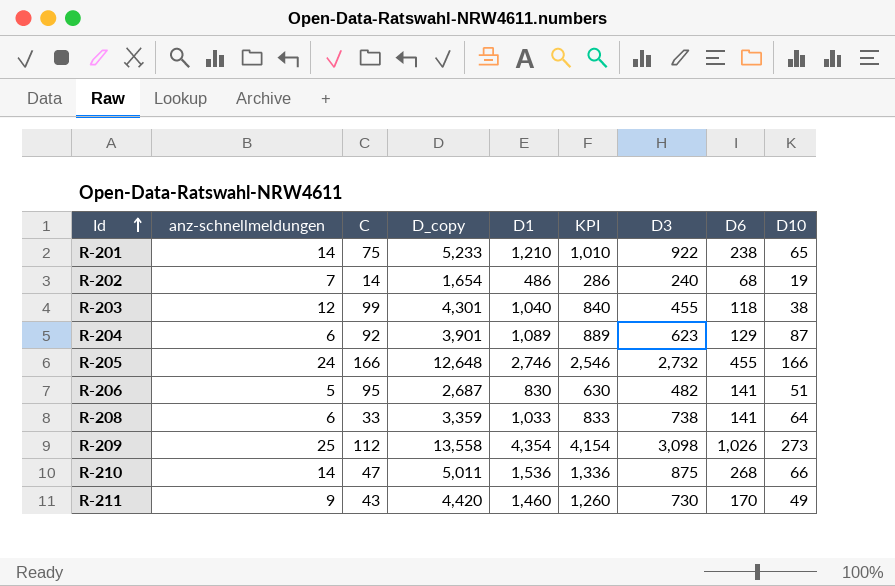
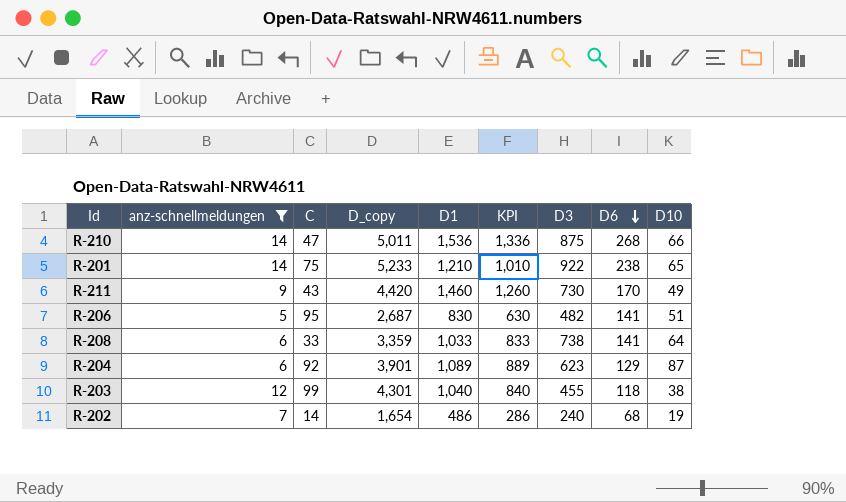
filter: none -> anz-schnellmeldungen <= 14
row order: Id ascending -> D6 descending

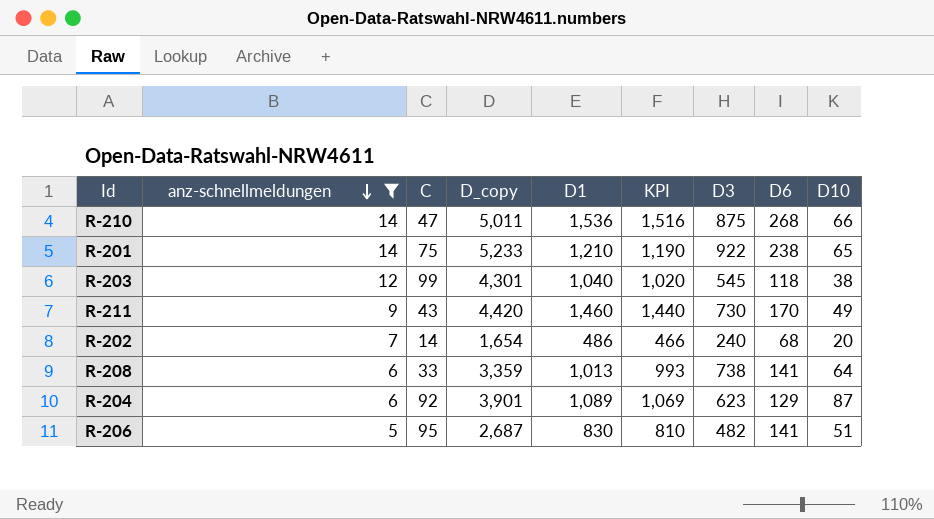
row order: D6 descending -> anz-schnellmeldungen descending
column KPI | formula: [D1] - 200 -> [D1] - 20
R-203 | D3: 455 -> 545
R-202 | D10: 19 -> 20
R-208 | D1: 1,033 -> 1,013

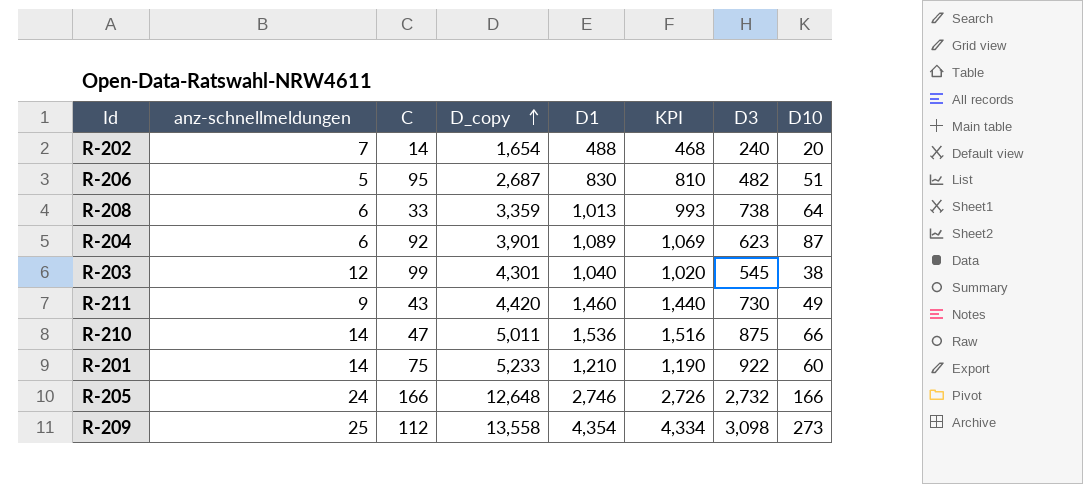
filter: anz-schnellmeldungen <= 14 -> none
row order: anz-schnellmeldungen descending -> D_copy ascending
column D6 | position: 8 -> none
R-202 | D1: 486 -> 488
R-202 | KPI: 466 -> 468
R-201 | D10: 65 -> 60

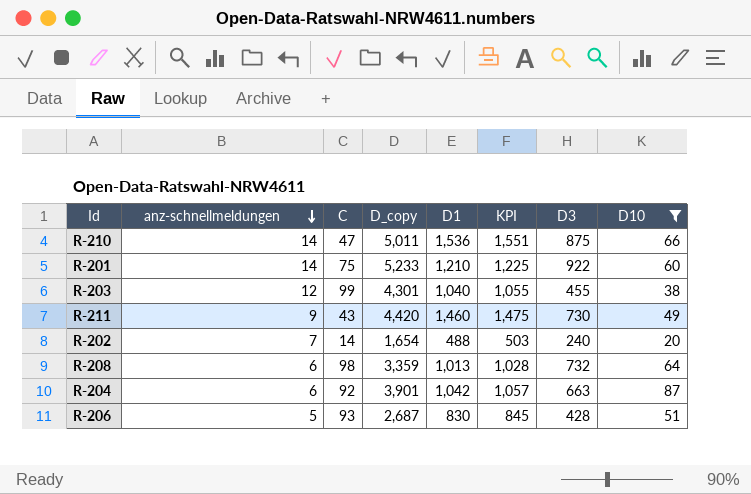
filter: none -> D10 <= 87
row order: D_copy ascending -> anz-schnellmeldungen descending
column KPI | formula: [D1] - 20 -> [D1] + 15
R-203 | D3: 545 -> 455
R-208 | C: 33 -> 98
R-208 | D3: 738 -> 732
R-204 | D1: 1,089 -> 1,042
R-204 | D3: 623 -> 663
R-206 | C: 95 -> 93
R-206 | D3: 482 -> 428

